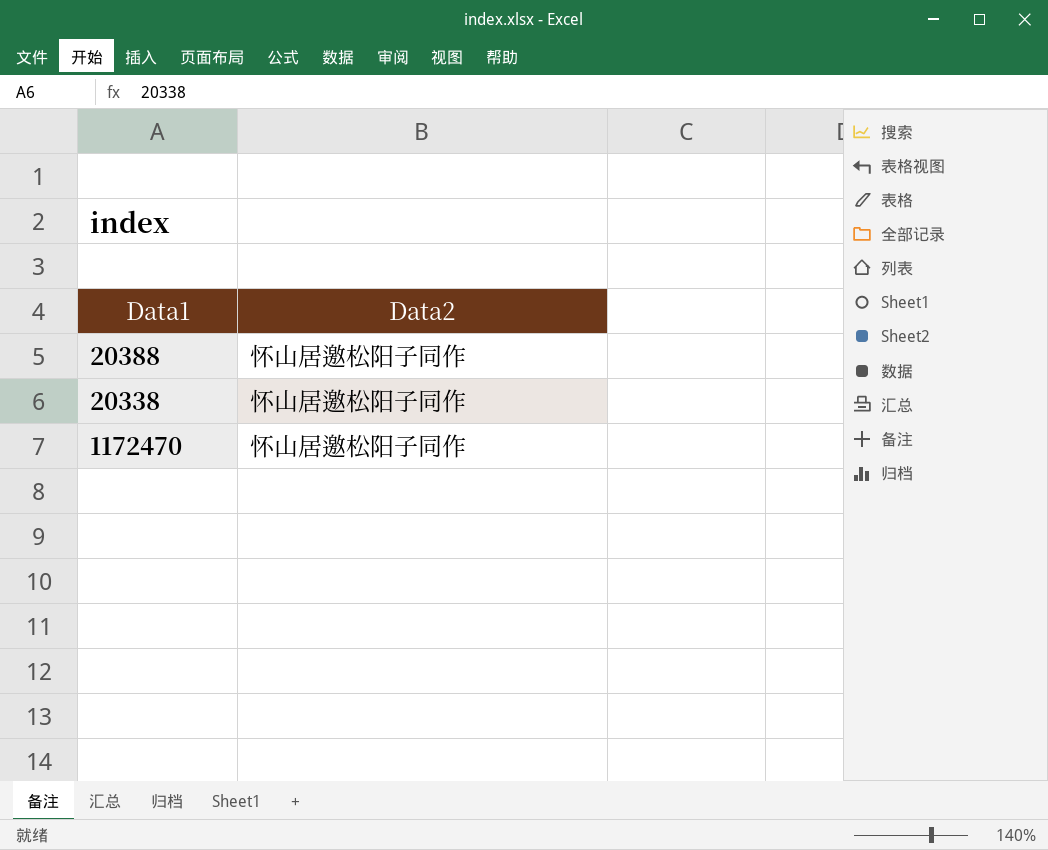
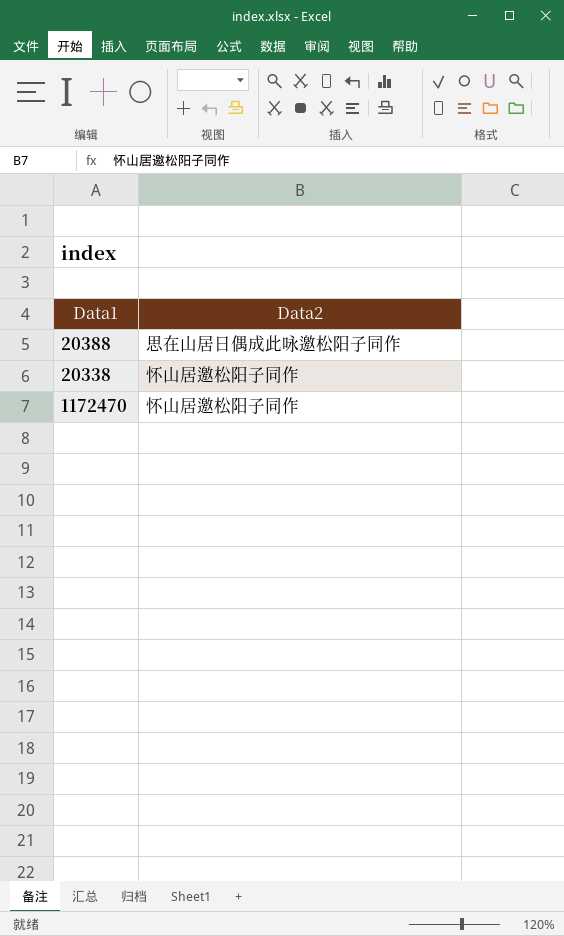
20388 | Data2: 怀山居邀松阳子同作 -> 思在山居日偶成此咏邀松阳子同作

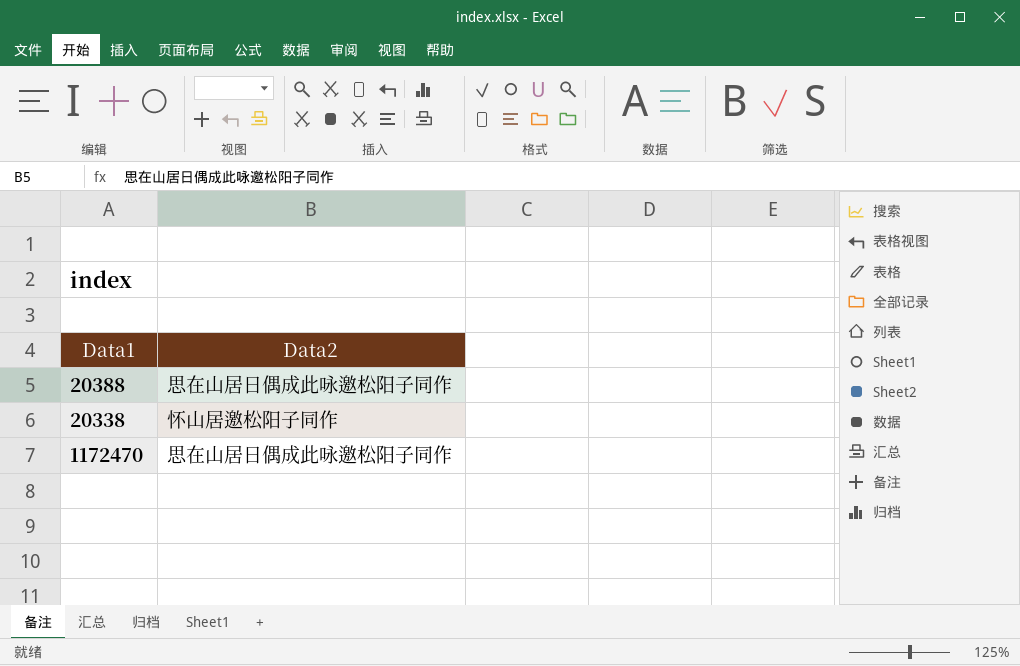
1172470 | Data2: 怀山居邀松阳子同作 -> 思在山居日偶成此咏邀松阳子同作

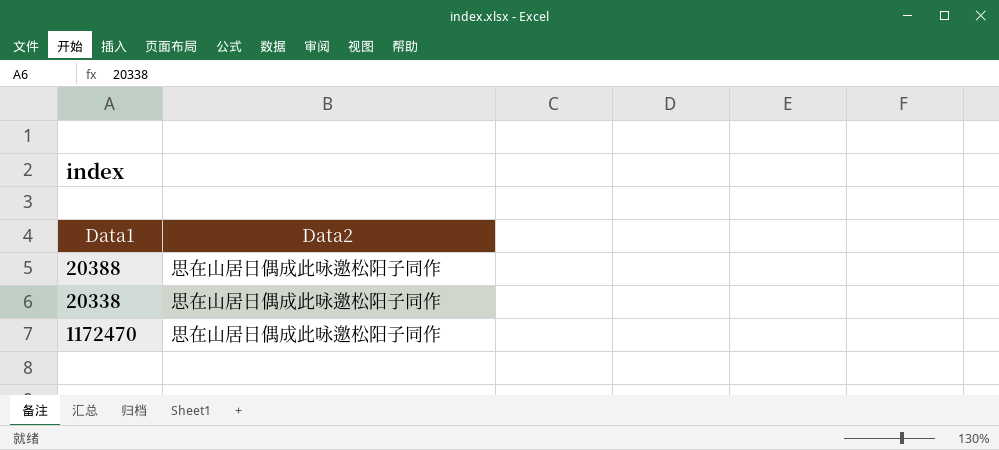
20338 | Data2: 怀山居邀松阳子同作 -> 思在山居日偶成此咏邀松阳子同作

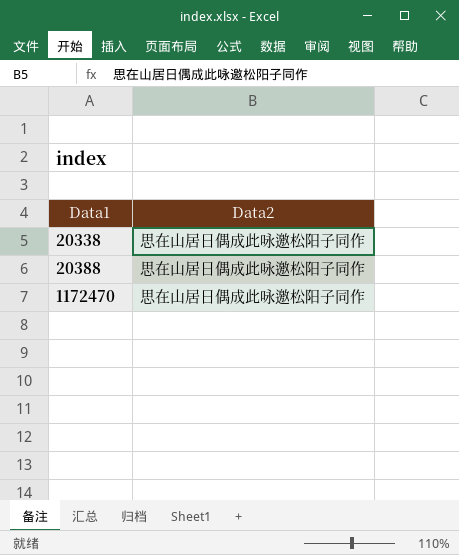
row order: none -> Data1 ascending

